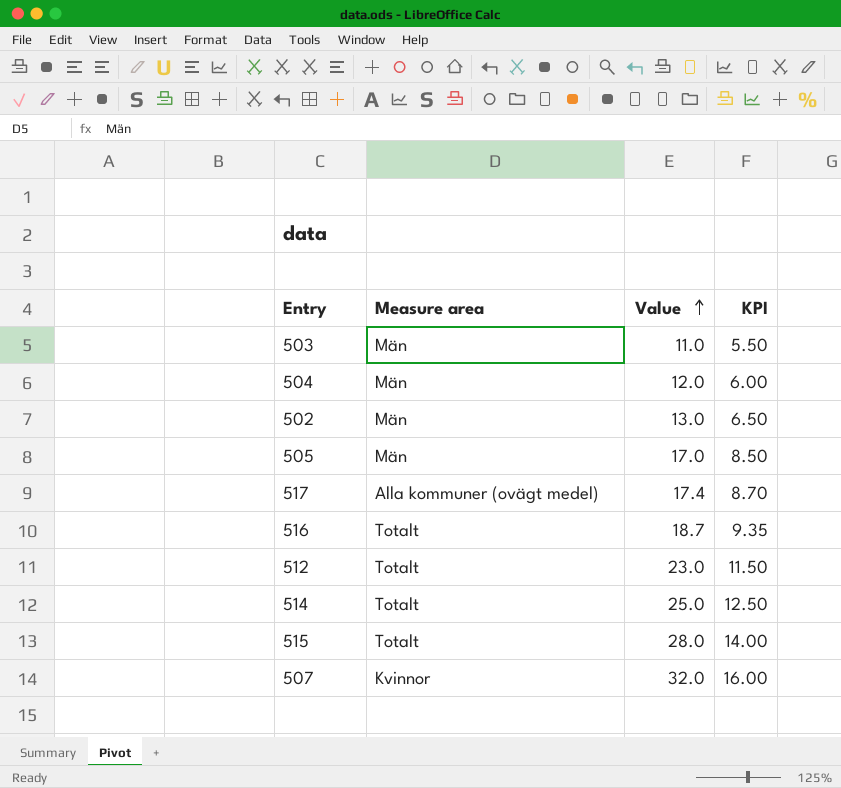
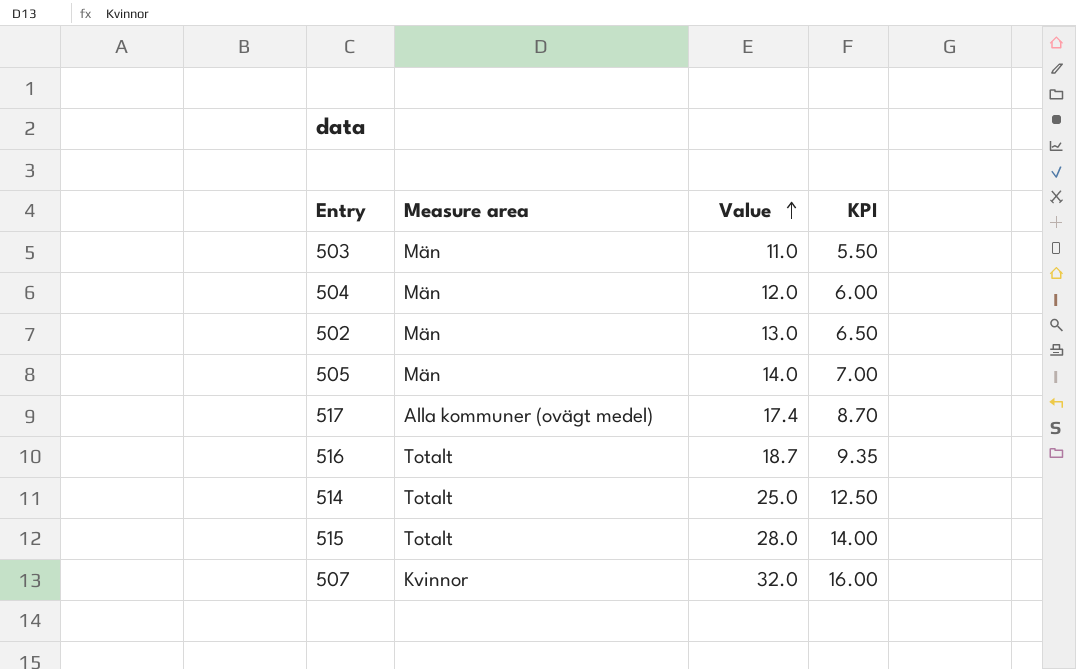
row 512: Totalt | 23.0 | 11.50 -> none
505 | Value: 17.0 -> 14.0
505 | KPI: 8.50 -> 7.00

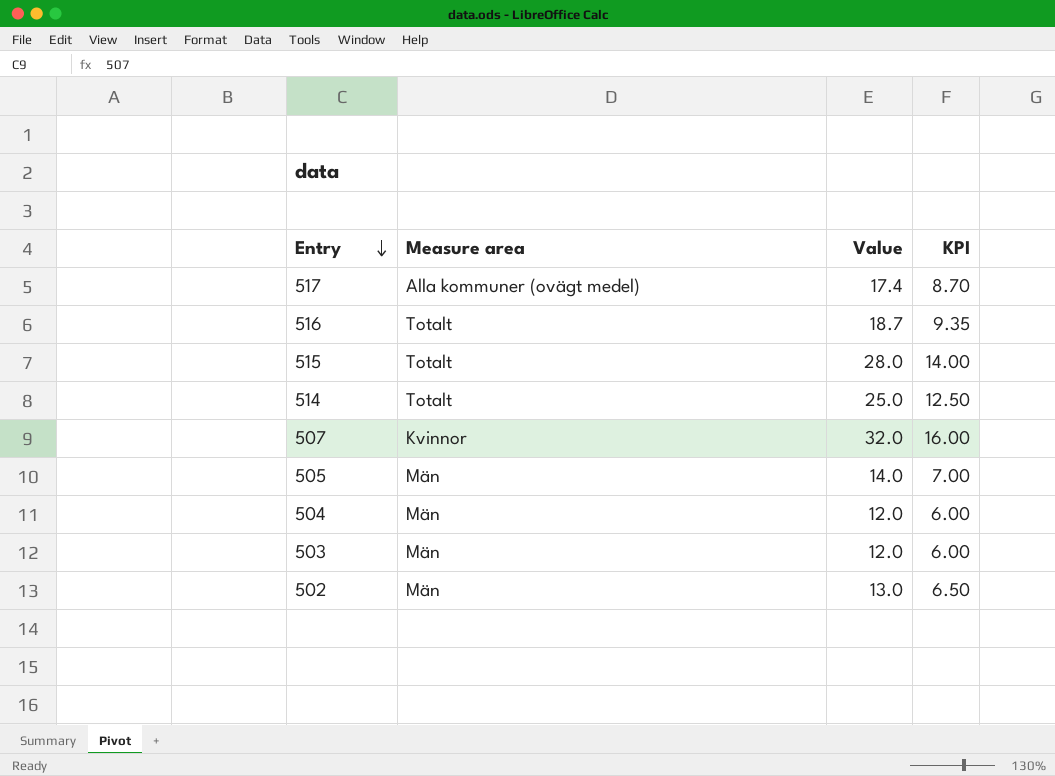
row order: Value ascending -> Entry descending
503 | Value: 11.0 -> 12.0
503 | KPI: 5.50 -> 6.00

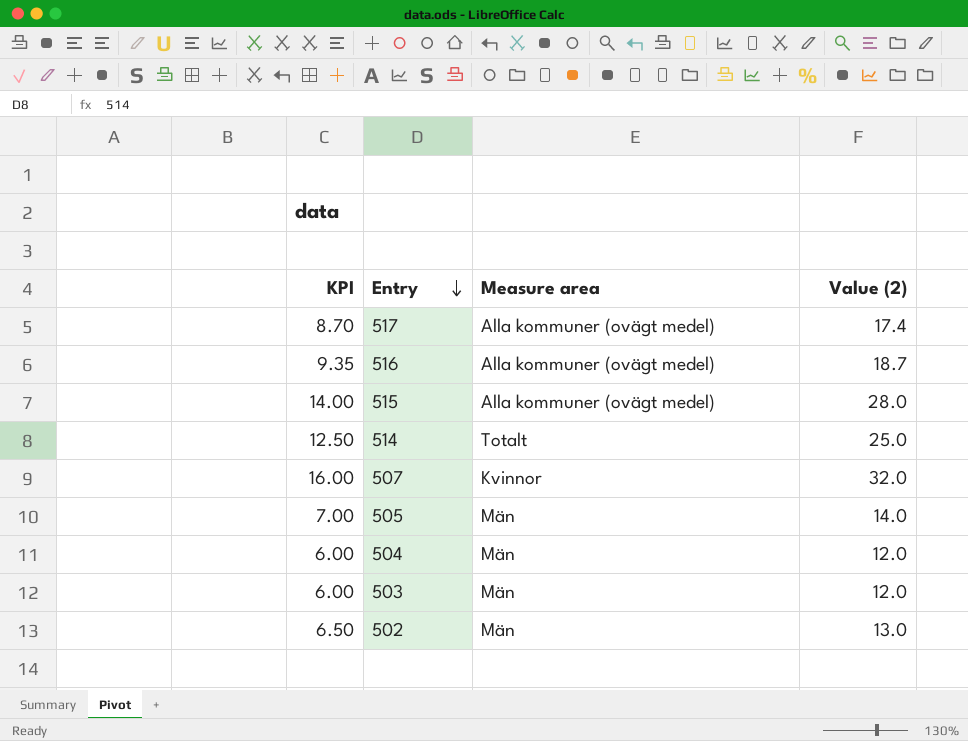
column KPI | position: 4 -> 1
column name: Value -> Value (2)
516 | Measure area: Totalt -> Alla kommuner (ovägt medel)
515 | Measure area: Totalt -> Alla kommuner (ovägt medel)

